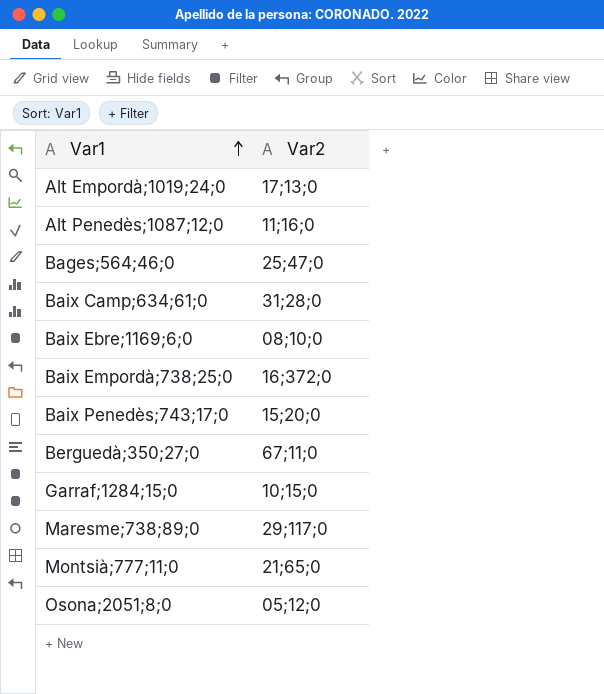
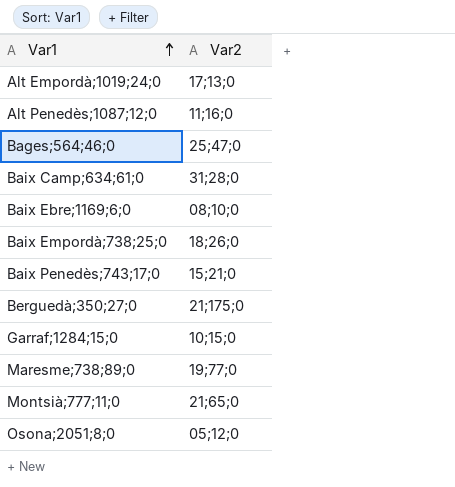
Baix Empordà;738;25;0 | Var2: 16;372;0 -> 18;26;0
Baix Penedès;743;17;0 | Var2: 15;20;0 -> 15;21;0
Berguedà;350;27;0 | Var2: 67;11;0 -> 21;175;0
Maresme;738;89;0 | Var2: 29;117;0 -> 19;77;0

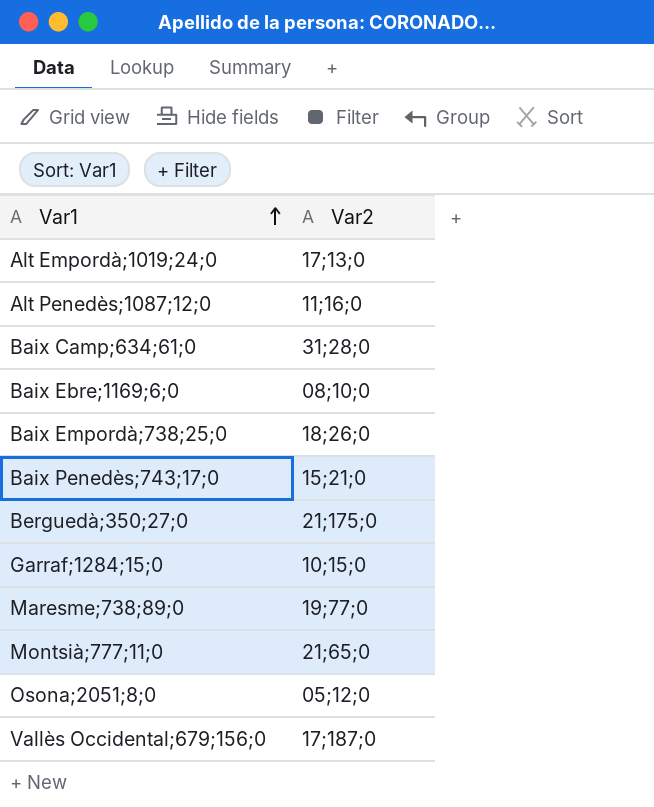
row Bages;564;46;0: 25;47;0 -> none
row Vallès Occidental;679;156;0: none -> 17;187;0

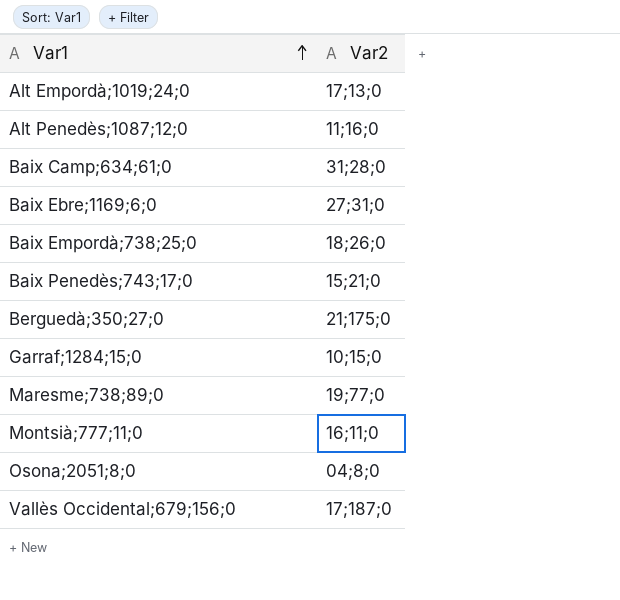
Baix Ebre;1169;6;0 | Var2: 08;10;0 -> 27;31;0
Montsià;777;11;0 | Var2: 21;65;0 -> 16;11;0
Osona;2051;8;0 | Var2: 05;12;0 -> 04;8;0

